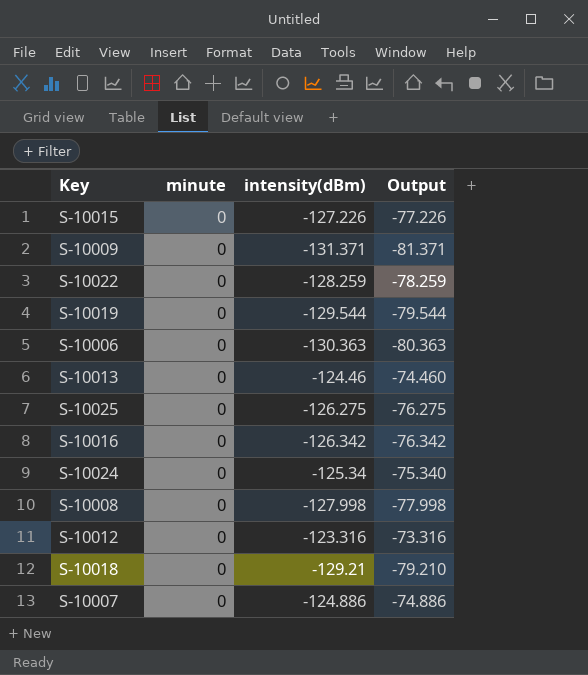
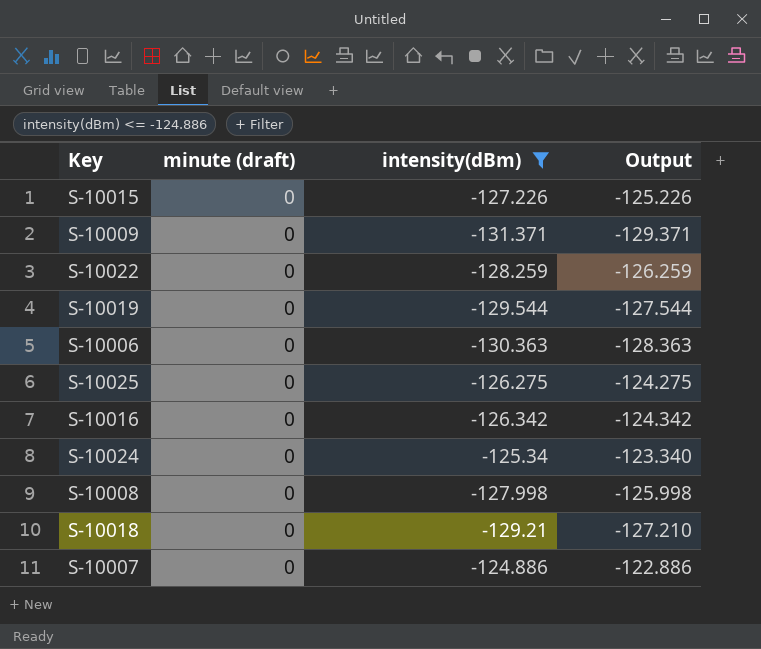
filter: none -> intensity(dBm) <= -124.886
column name: minute -> minute (draft)
column Output | formula: [intensity(dBm)] + 50 -> [intensity(dBm)] + 2

